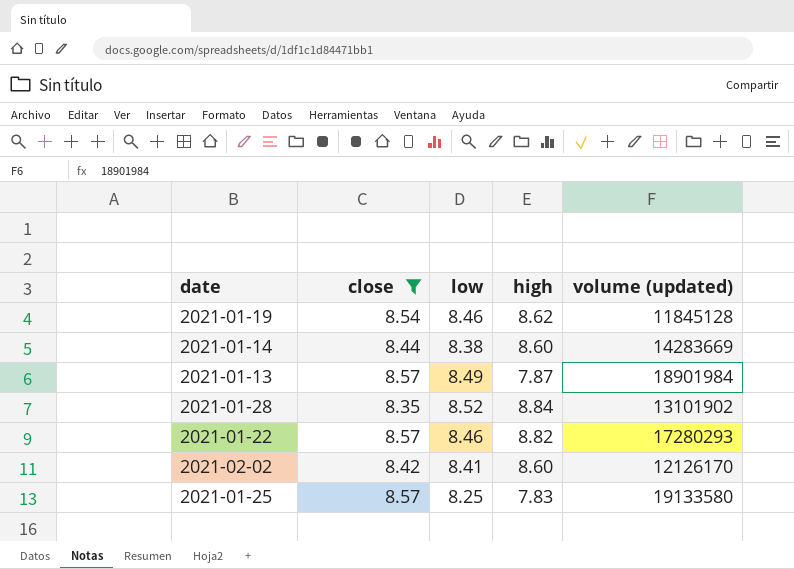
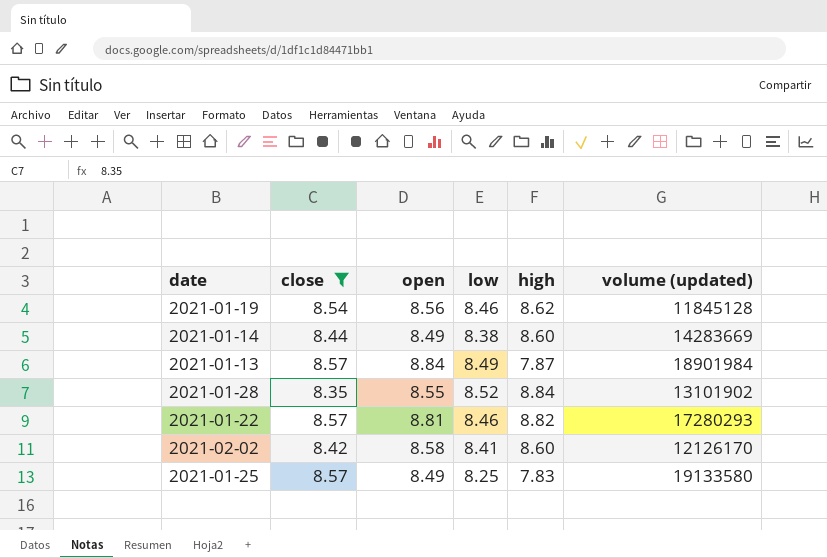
column open | position: none -> 3

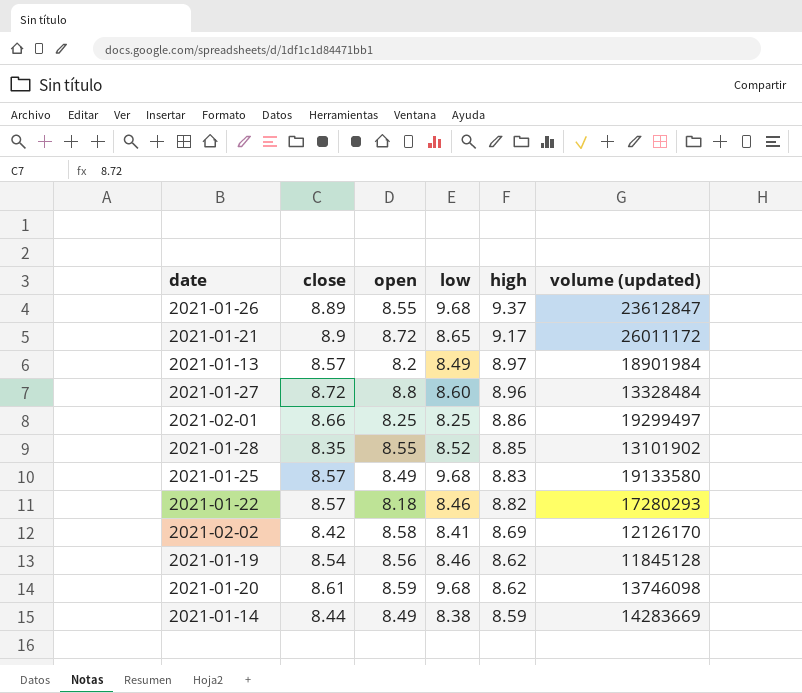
filter: close <= 8.57 -> none
row order: none -> high descending
2021-01-13 | open: 8.84 -> 8.2
2021-01-13 | high: 7.87 -> 8.97
2021-01-28 | high: 8.84 -> 8.85
2021-01-25 | low: 8.25 -> 9.68
2021-01-25 | high: 7.83 -> 8.83
2021-01-22 | open: 8.81 -> 8.18
2021-02-02 | high: 8.60 -> 8.69
2021-01-14 | high: 8.60 -> 8.59

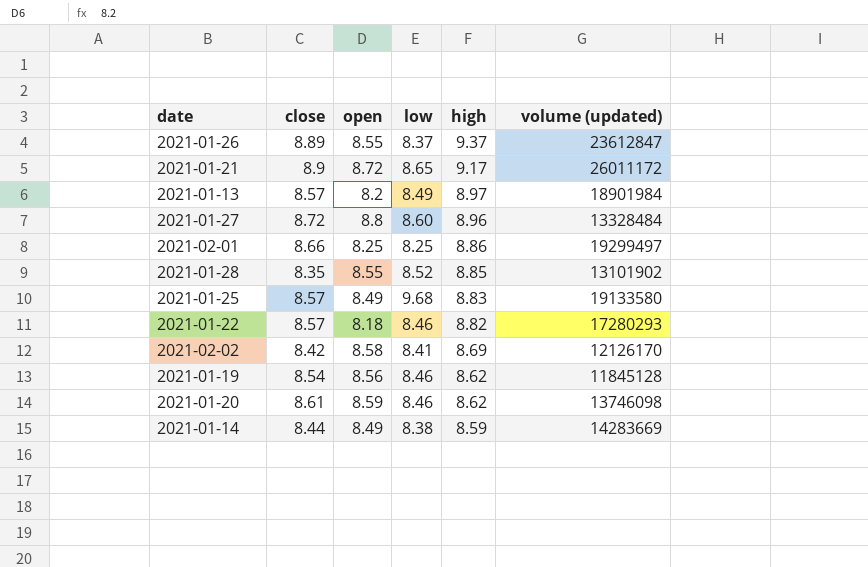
2021-01-26 | low: 9.68 -> 8.37
2021-01-20 | low: 9.68 -> 8.46

